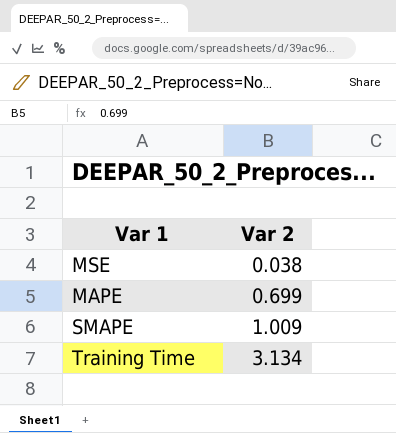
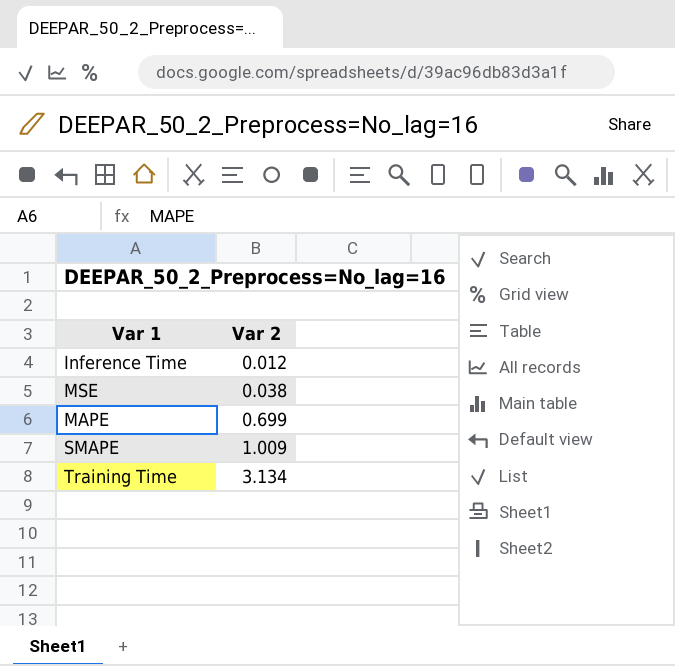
row Inference Time: none -> 0.012

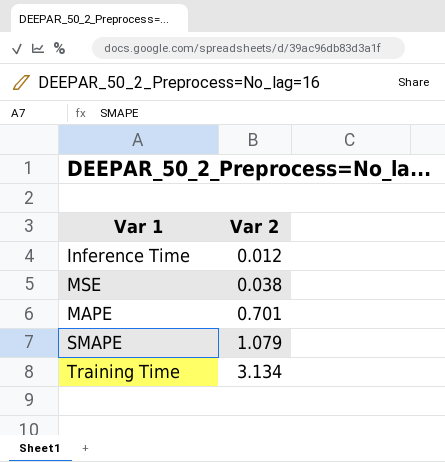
MAPE | Var 2: 0.699 -> 0.701
SMAPE | Var 2: 1.009 -> 1.079

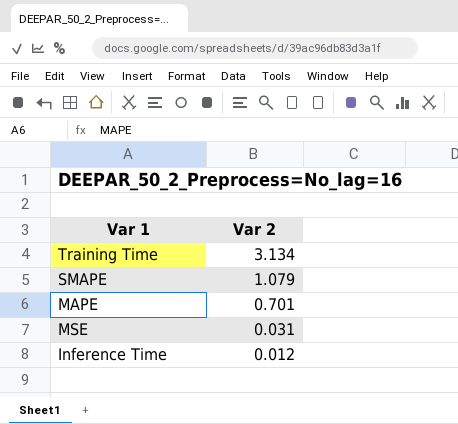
row order: Var 2 ascending -> Var 2 descending
MSE | Var 2: 0.038 -> 0.031

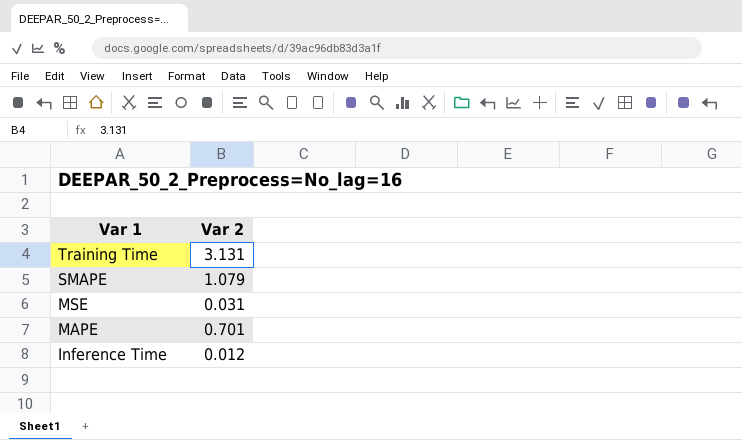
row order: Var 2 descending -> Var 1 descending
Training Time | Var 2: 3.134 -> 3.131

